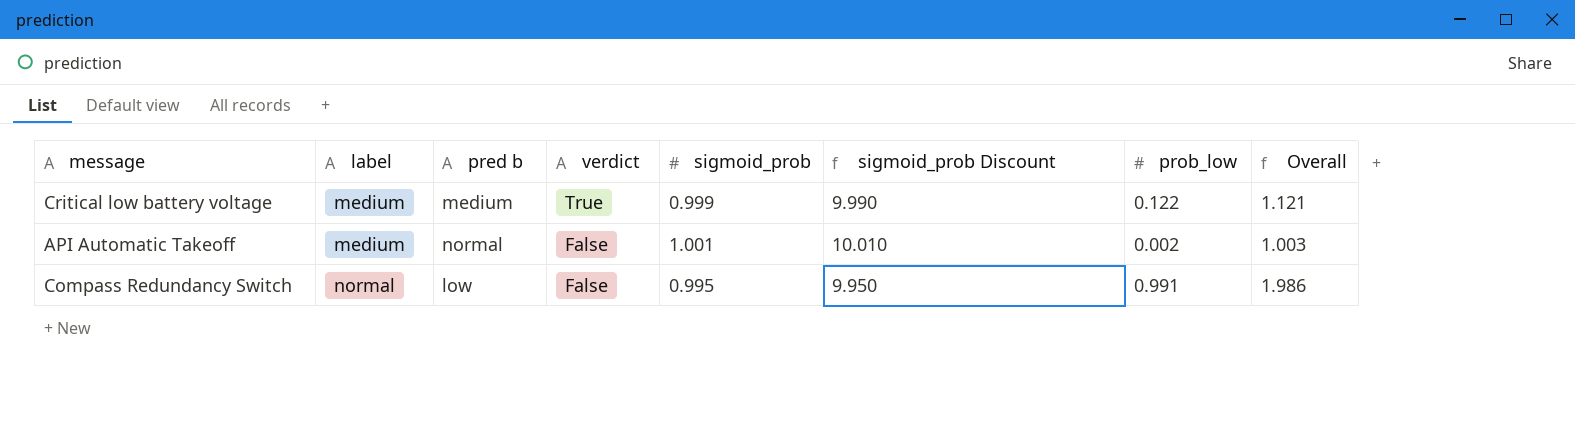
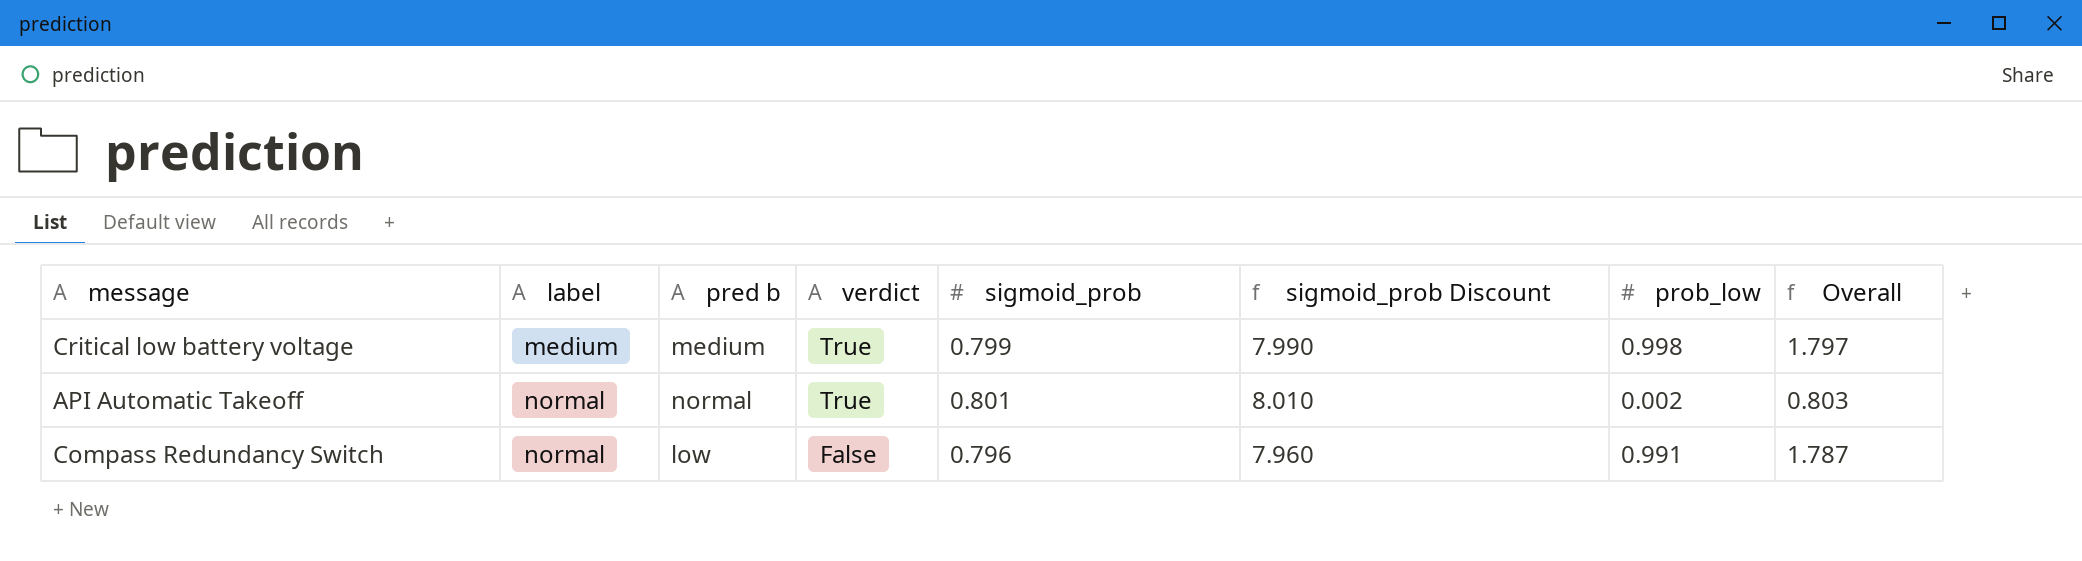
Critical low battery voltage | sigmoid_prob: 0.999 -> 0.799
Critical low battery voltage | sigmoid_prob Discount: 9.990 -> 7.990
Critical low battery voltage | prob_low: 0.122 -> 0.998
Critical low battery voltage | Overall: 1.121 -> 1.797
API Automatic Takeoff | label: medium -> normal
API Automatic Takeoff | verdict: False -> True
API Automatic Takeoff | sigmoid_prob: 1.001 -> 0.801
API Automatic Takeoff | sigmoid_prob Discount: 10.010 -> 8.010
API Automatic Takeoff | Overall: 1.003 -> 0.803
Compass Redundancy Switch | sigmoid_prob: 0.995 -> 0.796
Compass Redundancy Switch | sigmoid_prob Discount: 9.950 -> 7.960
Compass Redundancy Switch | Overall: 1.986 -> 1.787

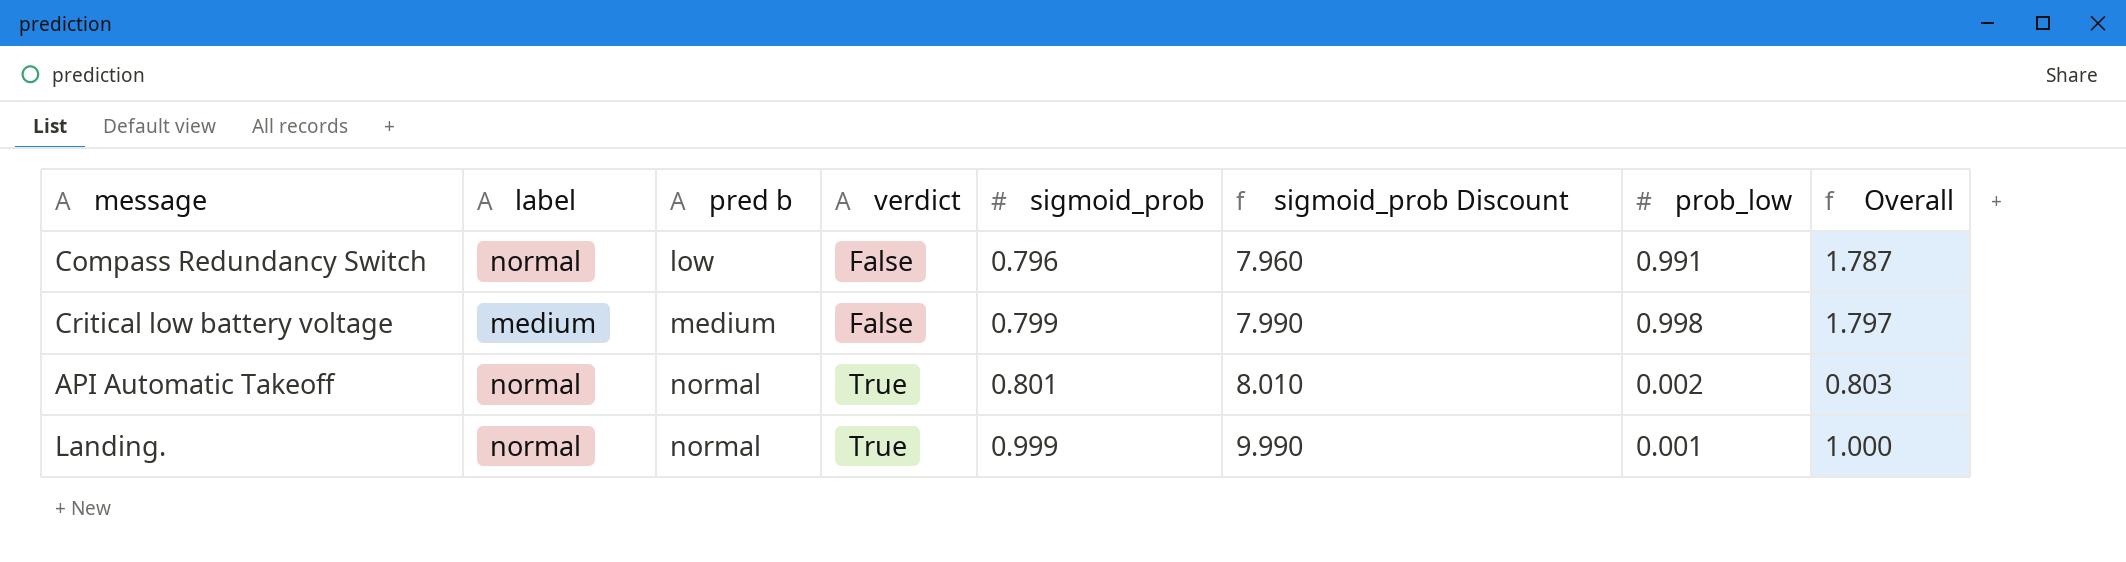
row order: label ascending -> pred b ascending
Critical low battery voltage | verdict: True -> False
row Landing.: none -> normal | normal | True | 0.999 | 9.990 | 0.001 | 1.000

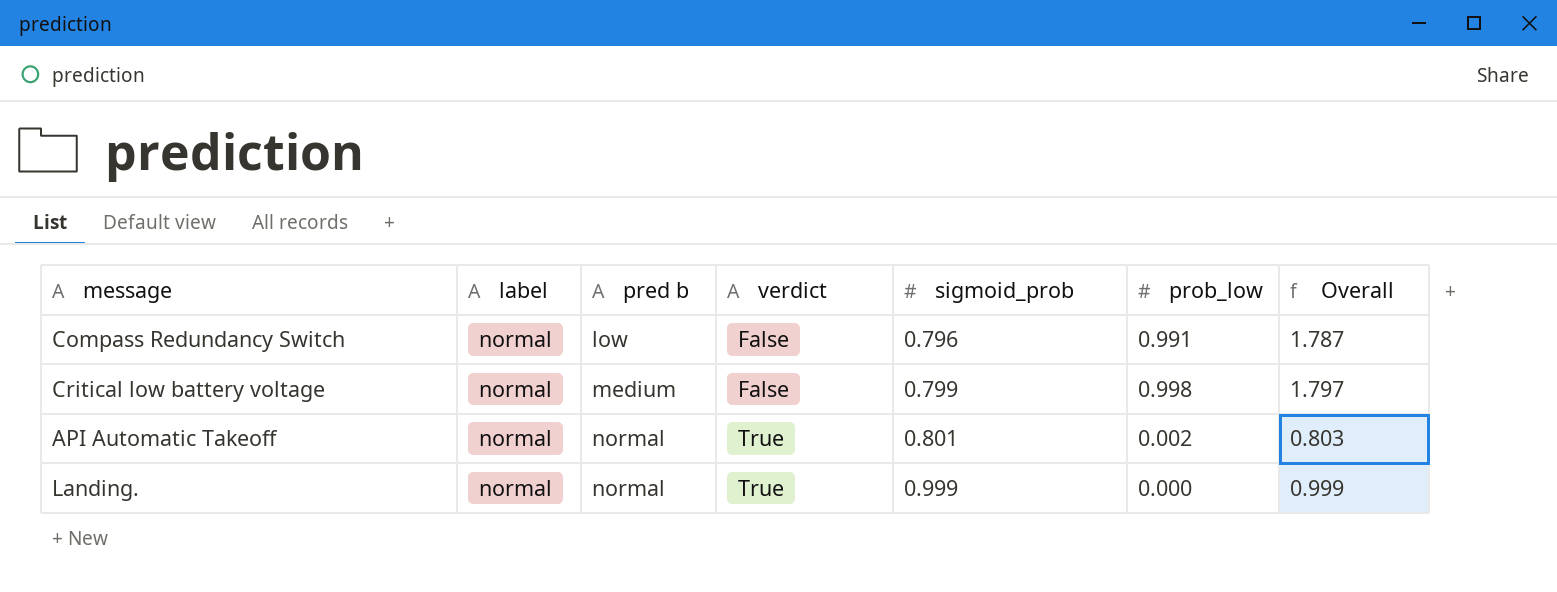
column sigmoid_prob Discount | formula: [sigmoid_prob] * 10 -> none
Critical low battery voltage | label: medium -> normal
Landing. | prob_low: 0.001 -> 0.000
Landing. | Overall: 1.000 -> 0.999

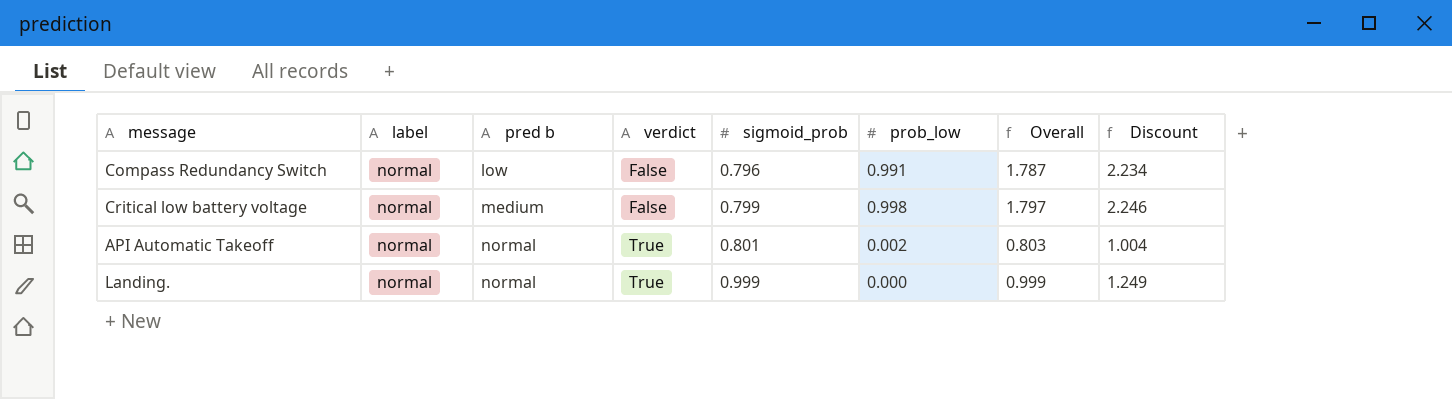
column Discount | formula: none -> [Overall] * 1.25

